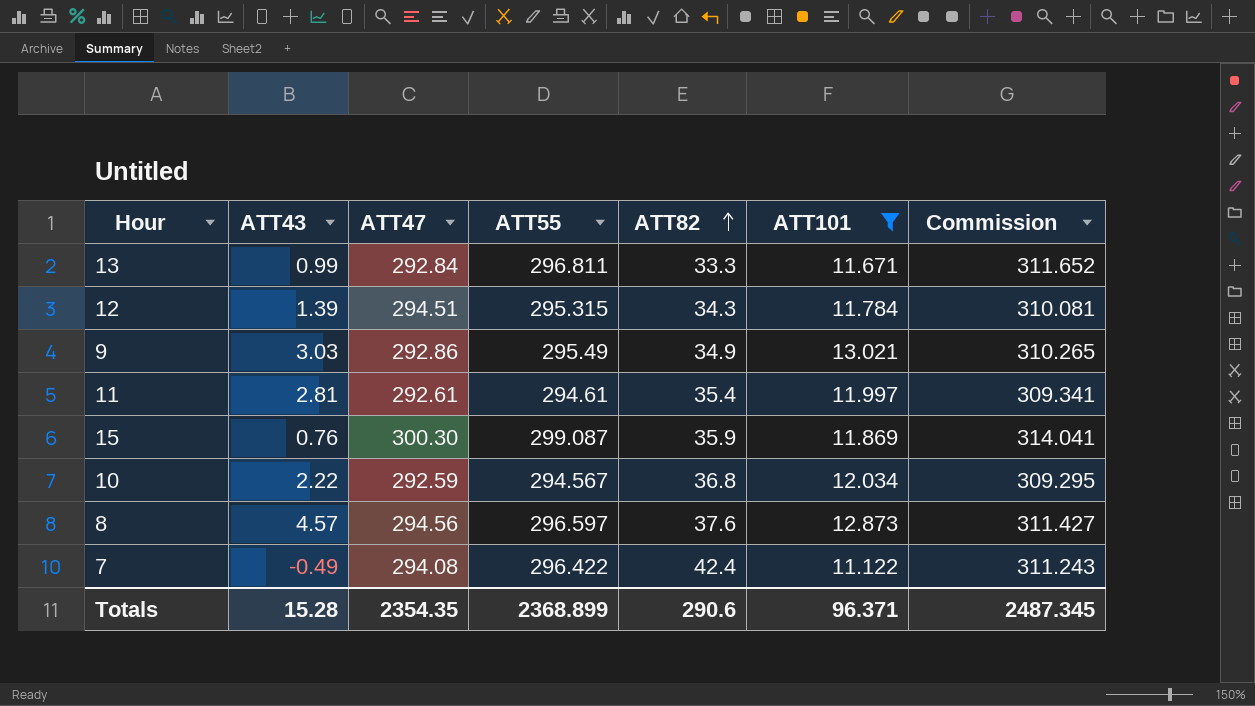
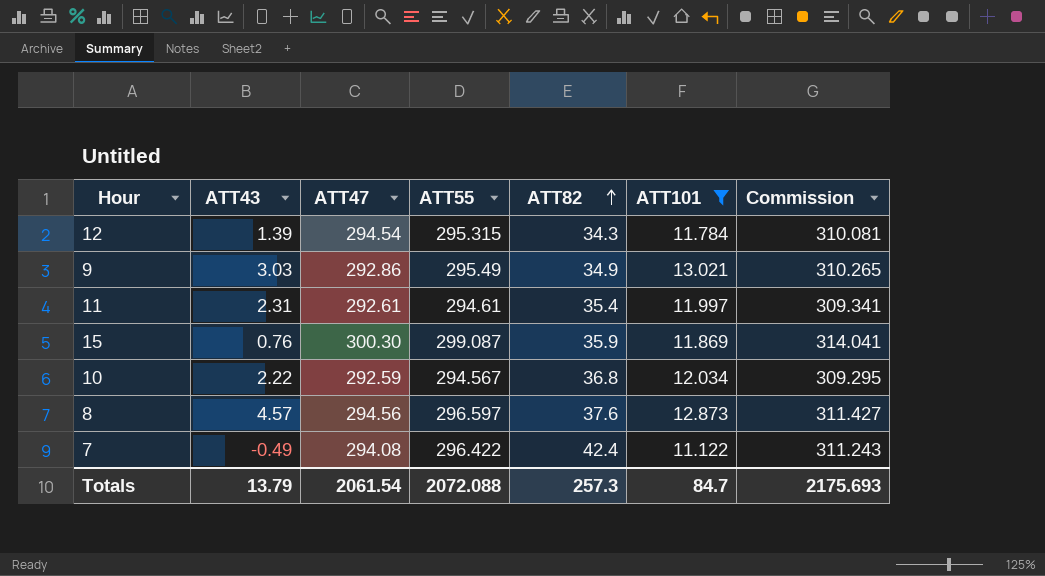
row 13: 0.99 | 292.84 | 296.811 | 33.3 | 11.671 | 311.652 -> none
12 | ATT47: 294.51 -> 294.54
11 | ATT43: 2.81 -> 2.31
Totals | ATT43: 15.28 -> 13.79
Totals | ATT47: 2354.35 -> 2061.54
Totals | ATT55: 2368.899 -> 2072.088
Totals | ATT82: 290.6 -> 257.3
Totals | ATT101: 96.371 -> 84.7
Totals | Commission: 2487.345 -> 2175.693

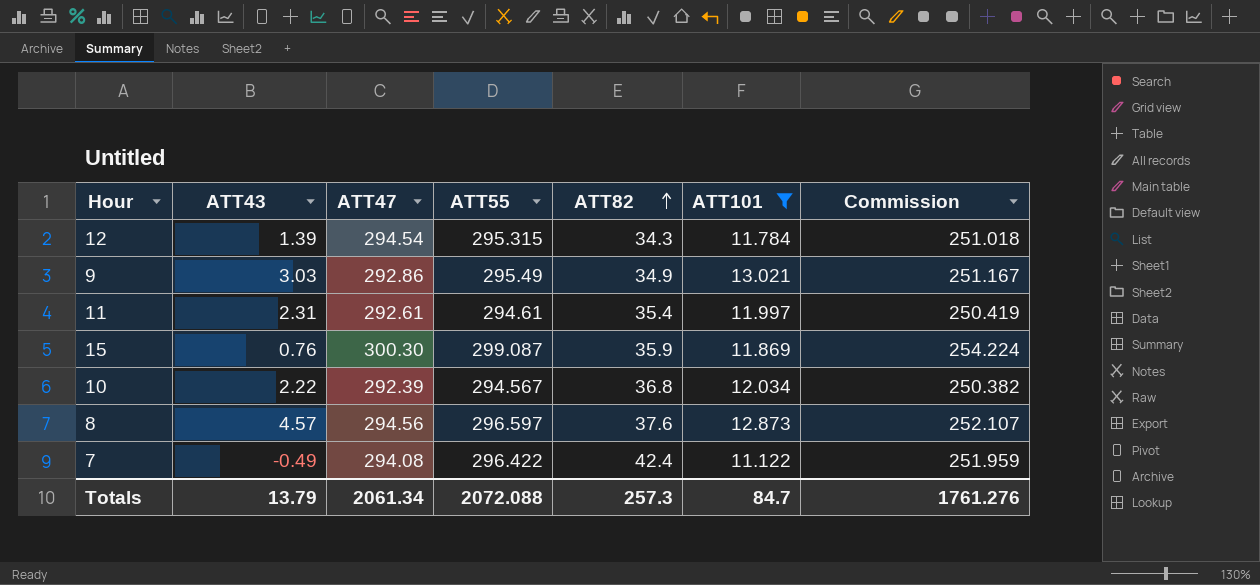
column Commission | formula: [ATT55] * 1.05 -> [ATT55] * 0.85
10 | ATT47: 292.59 -> 292.39
Totals | ATT47: 2061.54 -> 2061.34
Totals | Commission: 2175.693 -> 1761.276

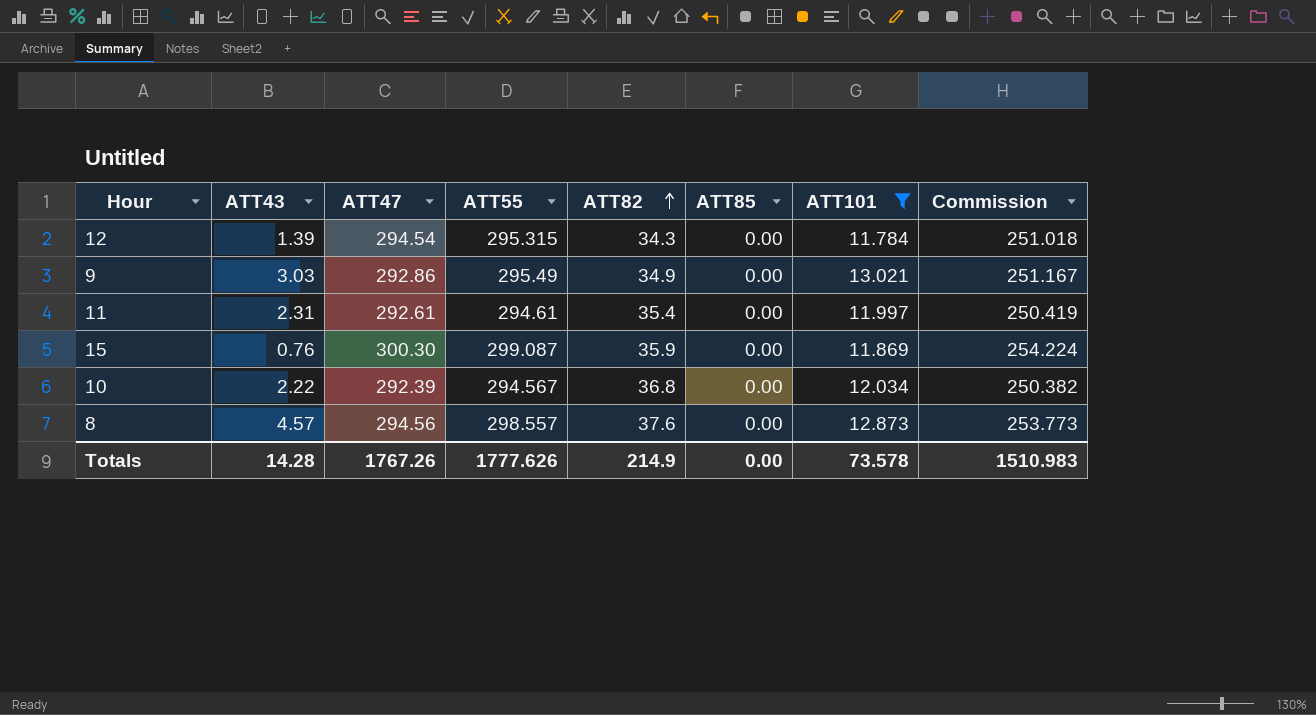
column ATT85 | position: none -> 6
row 7: -0.49 | 294.08 | 296.422 | 42.4 | 11.122 | 251.959 -> none
8 | ATT55: 296.597 -> 298.557
8 | Commission: 252.107 -> 253.773
Totals | ATT43: 13.79 -> 14.28
Totals | ATT47: 2061.34 -> 1767.26
Totals | ATT55: 2072.088 -> 1777.626
Totals | ATT82: 257.3 -> 214.9
Totals | ATT101: 84.7 -> 73.578
Totals | Commission: 1761.276 -> 1510.983

